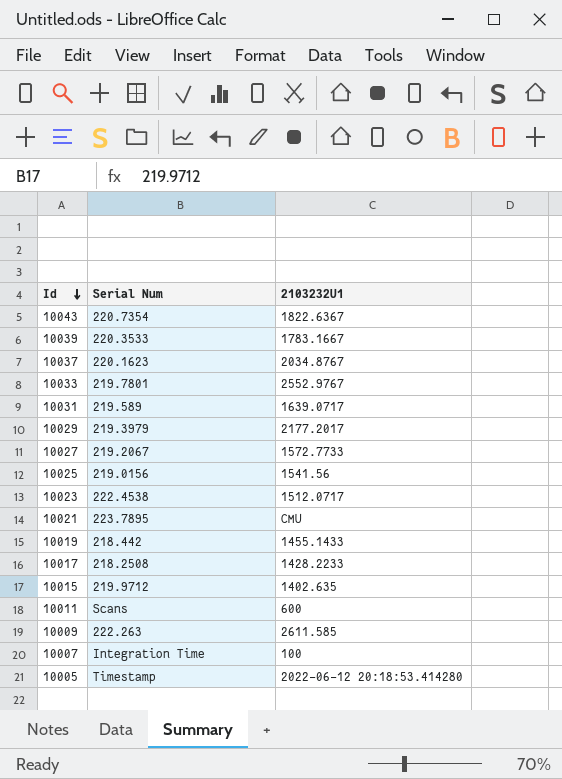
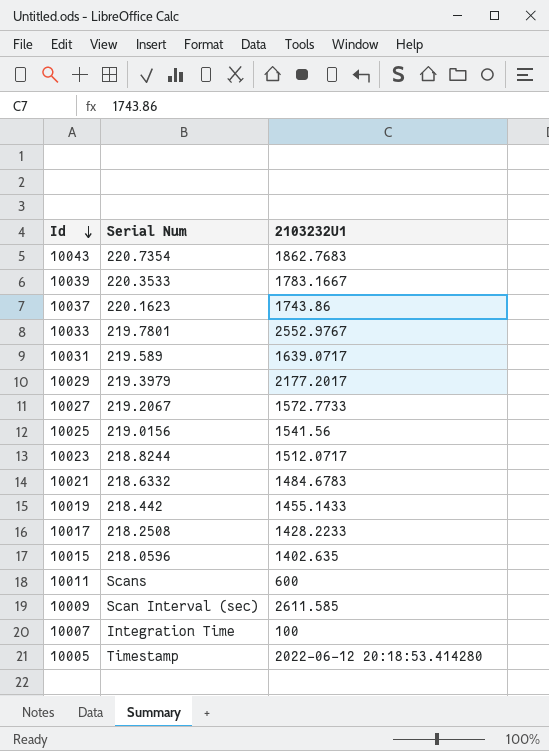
10043 | 2103232U1: 1822.6367 -> 1862.7683
10037 | 2103232U1: 2034.8767 -> 1743.86
10023 | Serial Num: 222.4538 -> 218.8244
10021 | Serial Num: 223.7895 -> 218.6332
10021 | 2103232U1: CMU -> 1484.6783
10015 | Serial Num: 219.9712 -> 218.0596
10009 | Serial Num: 222.263 -> Scan Interval (sec)

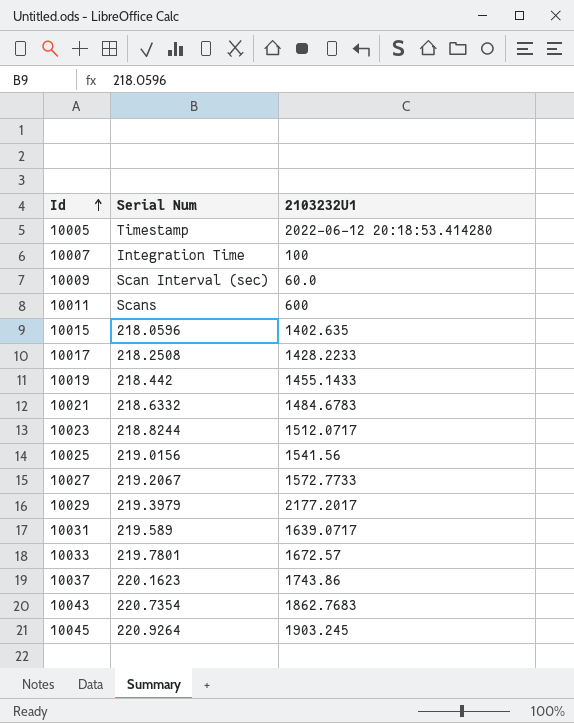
row order: Id descending -> Id ascending
row 10039: 220.3533 | 1783.1667 -> none
10009 | 2103232U1: 2611.585 -> 60.0
10033 | 2103232U1: 2552.9767 -> 1672.57
row 10045: none -> 220.9264 | 1903.245

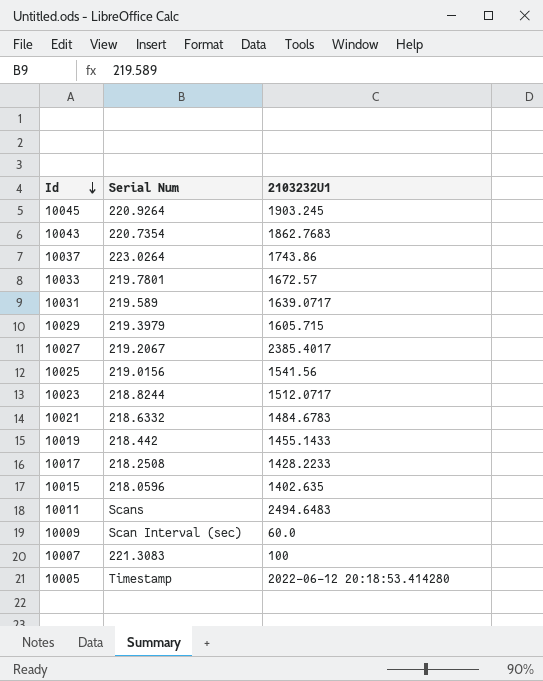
row order: Id ascending -> Id descending
10037 | Serial Num: 220.1623 -> 223.0264
10029 | 2103232U1: 2177.2017 -> 1605.715
10027 | 2103232U1: 1572.7733 -> 2385.4017
10011 | 2103232U1: 600 -> 2494.6483
10007 | Serial Num: Integration Time -> 221.3083

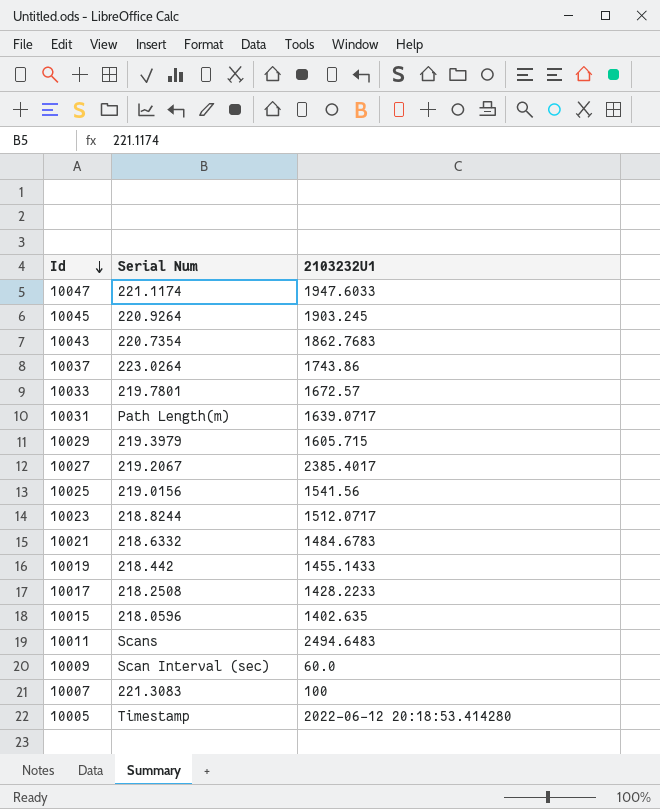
row 10047: none -> 221.1174 | 1947.6033
10031 | Serial Num: 219.589 -> Path Length(m)

